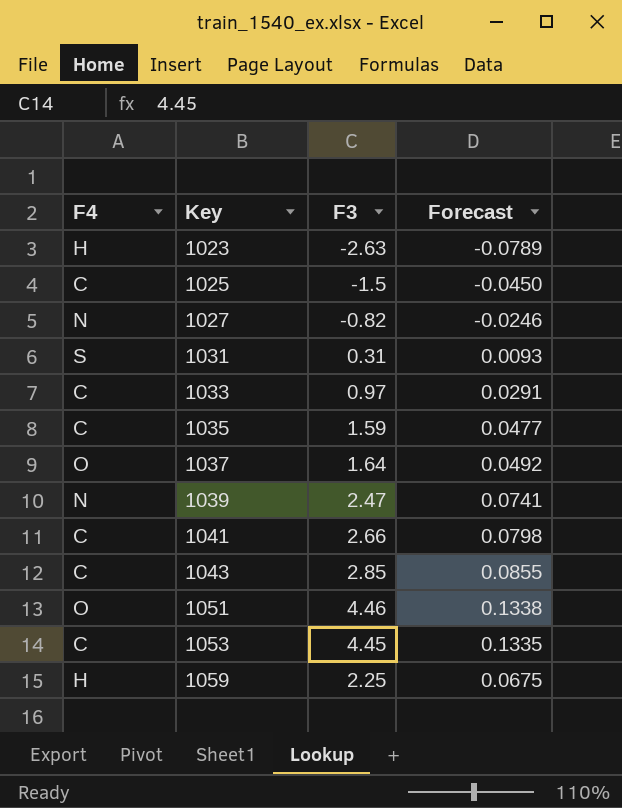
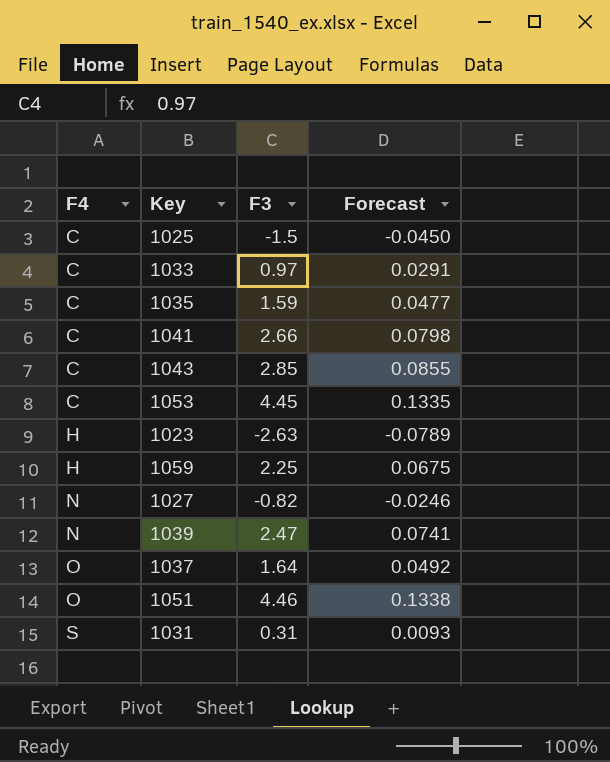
row order: Key ascending -> F4 ascending

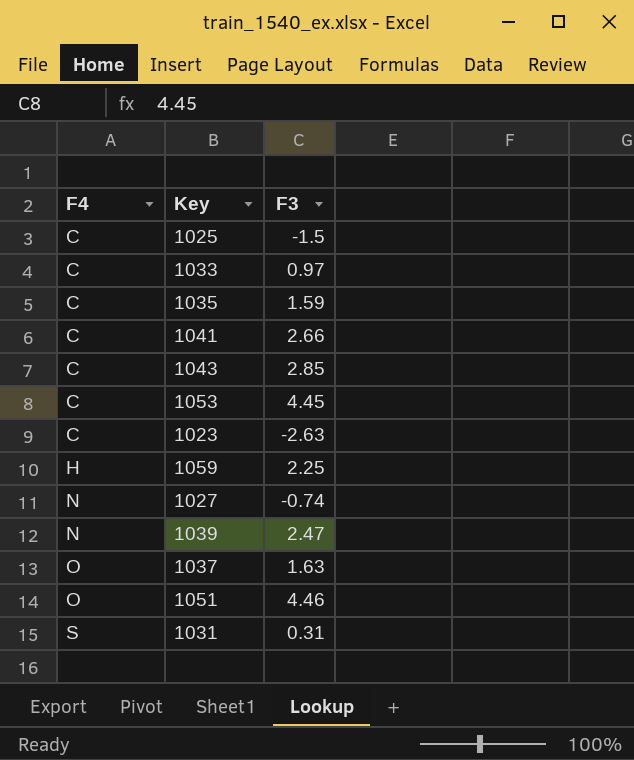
column Forecast | formula: [F3] * 0.03 -> none
1023 | F4: H -> C
1027 | F3: -0.82 -> -0.74
1037 | F3: 1.64 -> 1.63

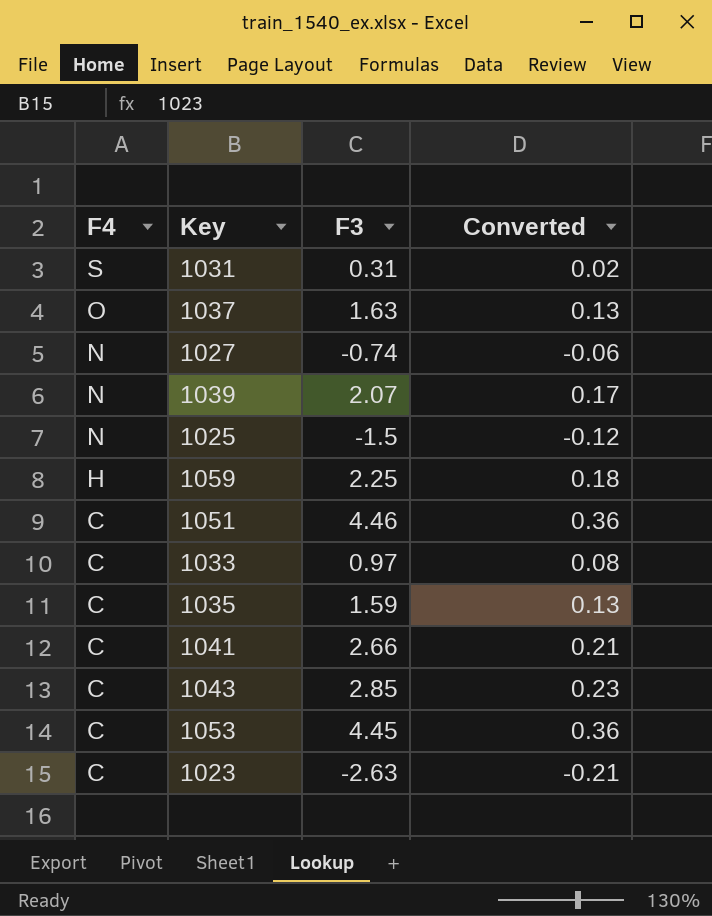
row order: F4 ascending -> F4 descending
column Converted | formula: none -> [F3] * 0.08
1039 | F3: 2.47 -> 2.07
1025 | F4: C -> N
1051 | F4: O -> C

